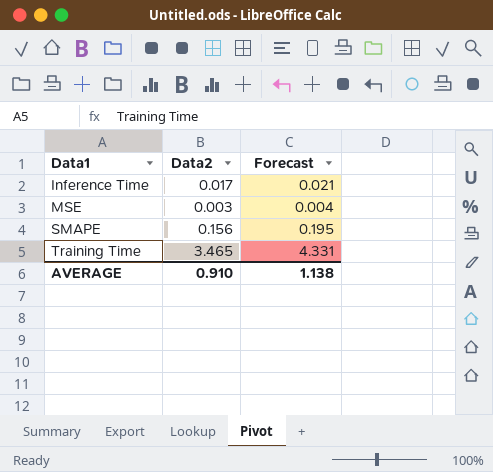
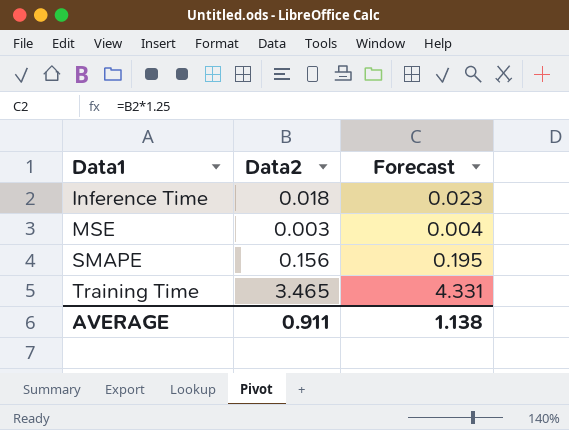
Inference Time | Data2: 0.017 -> 0.018
Inference Time | Forecast: 0.021 -> 0.023
AVERAGE | Data2: 0.910 -> 0.911

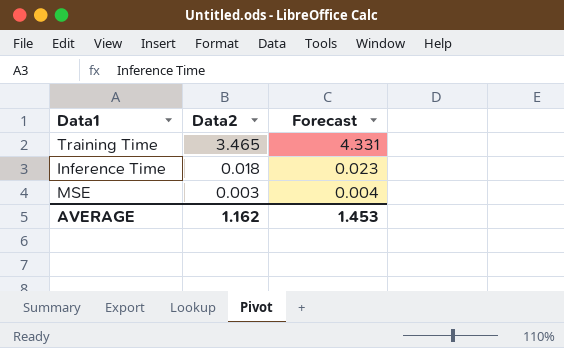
row order: Data1 ascending -> Data2 descending
row SMAPE: 0.156 | 0.195 -> none
AVERAGE | Data2: 0.911 -> 1.162
AVERAGE | Forecast: 1.138 -> 1.453

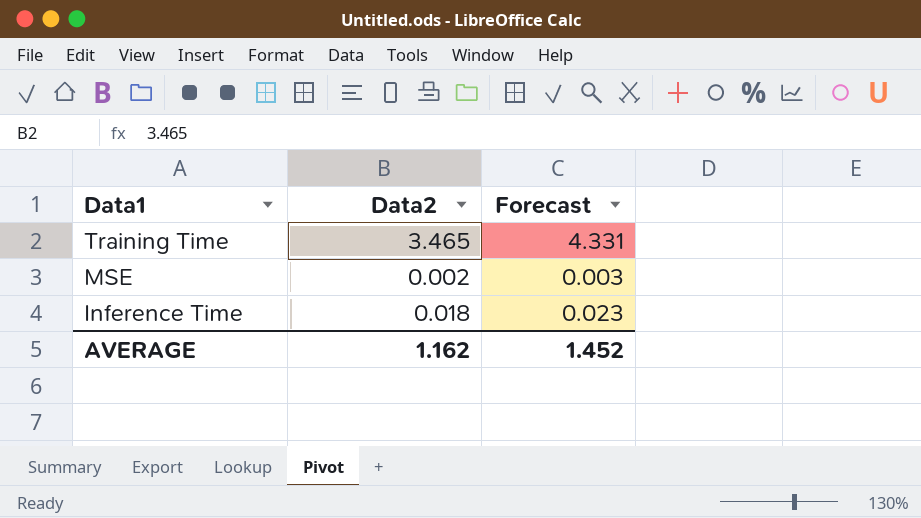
row order: Data2 descending -> Data1 descending
MSE | Data2: 0.003 -> 0.002
MSE | Forecast: 0.004 -> 0.003
AVERAGE | Forecast: 1.453 -> 1.452

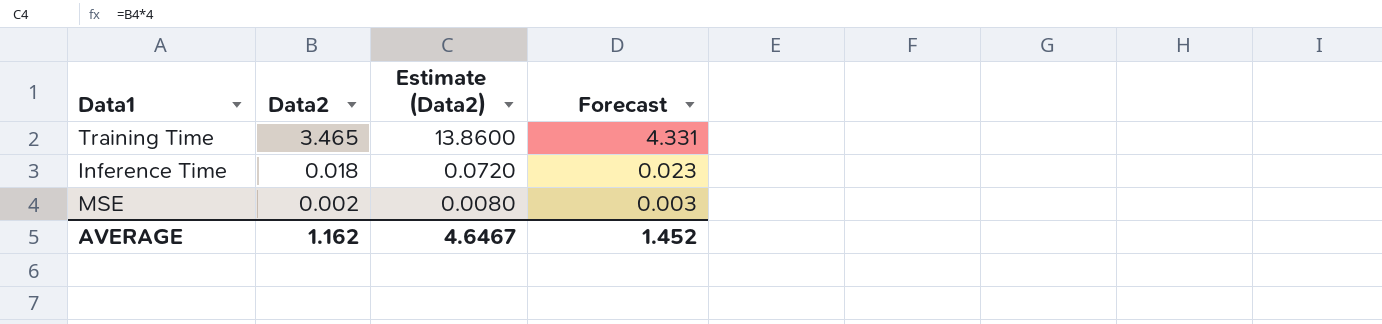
row order: Data1 descending -> Data2 descending
column Estimate (Data2) | formula: none -> [Data2] * 4

